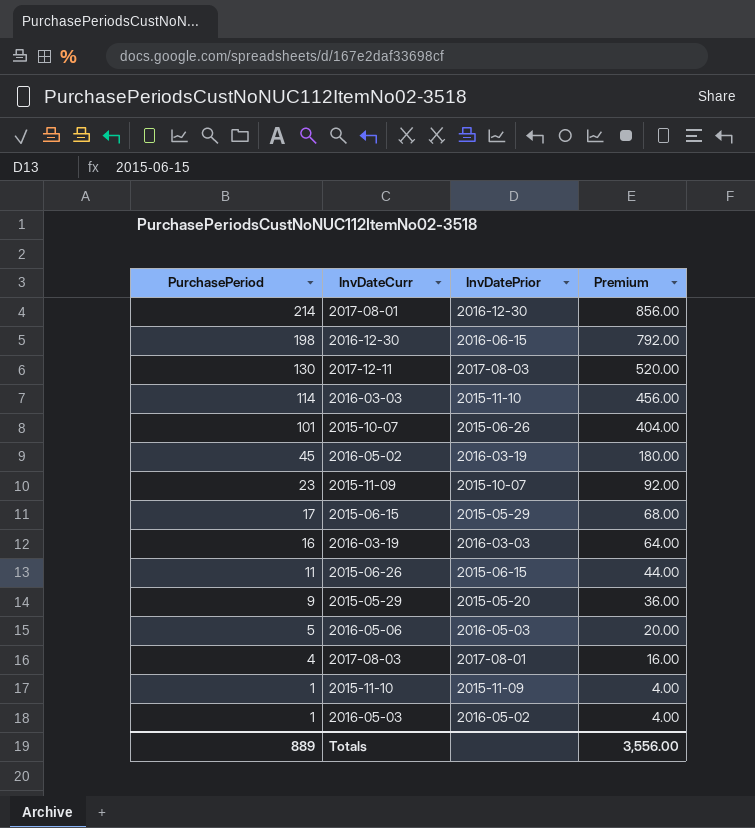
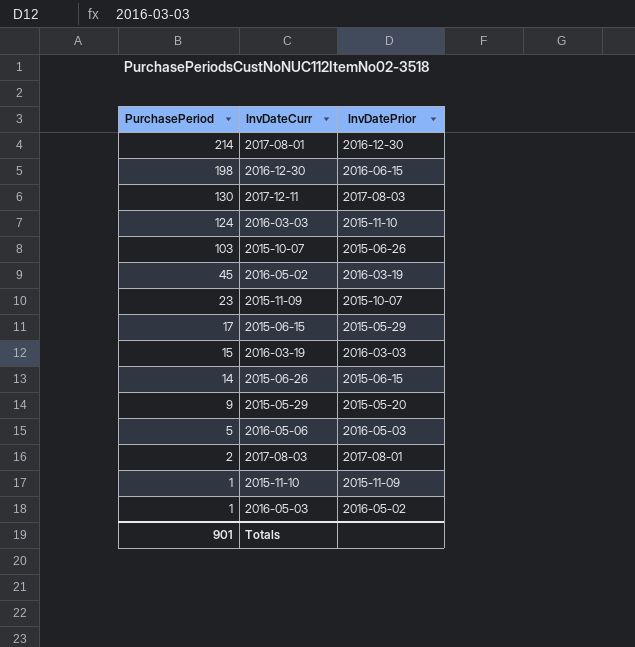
column Premium | formula: [PurchasePeriod] * 4 -> none
2016-03-03 | PurchasePeriod: 114 -> 124
2015-10-07 | PurchasePeriod: 101 -> 103
2016-03-19 | PurchasePeriod: 16 -> 15
2015-06-26 | PurchasePeriod: 11 -> 14
2017-08-03 | PurchasePeriod: 4 -> 2
Totals | PurchasePeriod: 889 -> 901

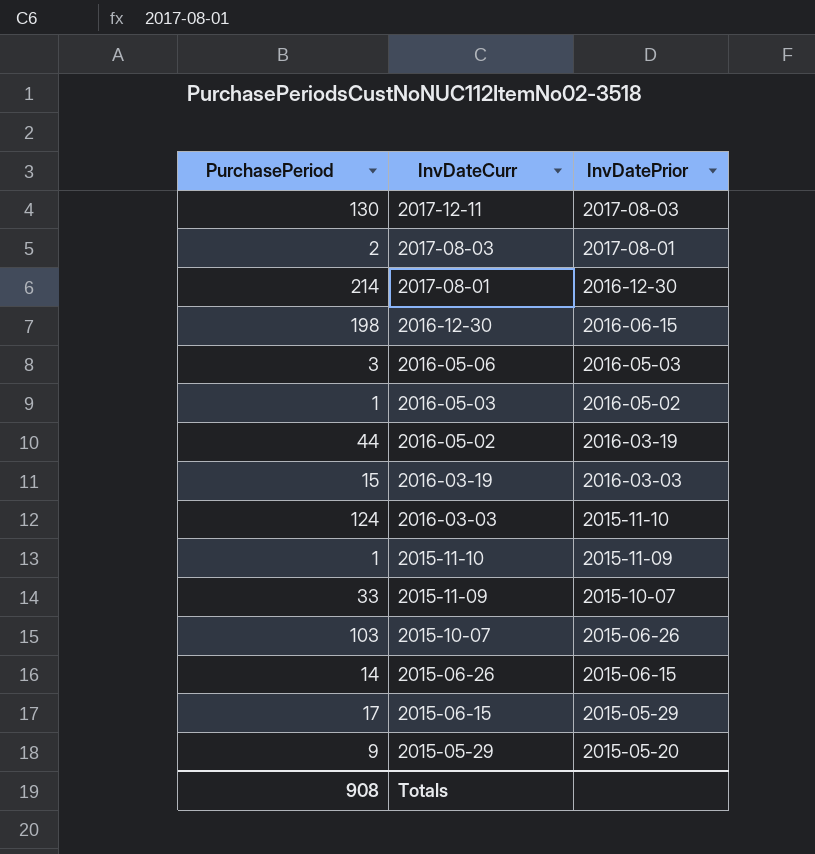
row order: PurchasePeriod descending -> InvDateCurr descending
2016-05-06 | PurchasePeriod: 5 -> 3
2016-05-02 | PurchasePeriod: 45 -> 44
2015-11-09 | PurchasePeriod: 23 -> 33
Totals | PurchasePeriod: 901 -> 908

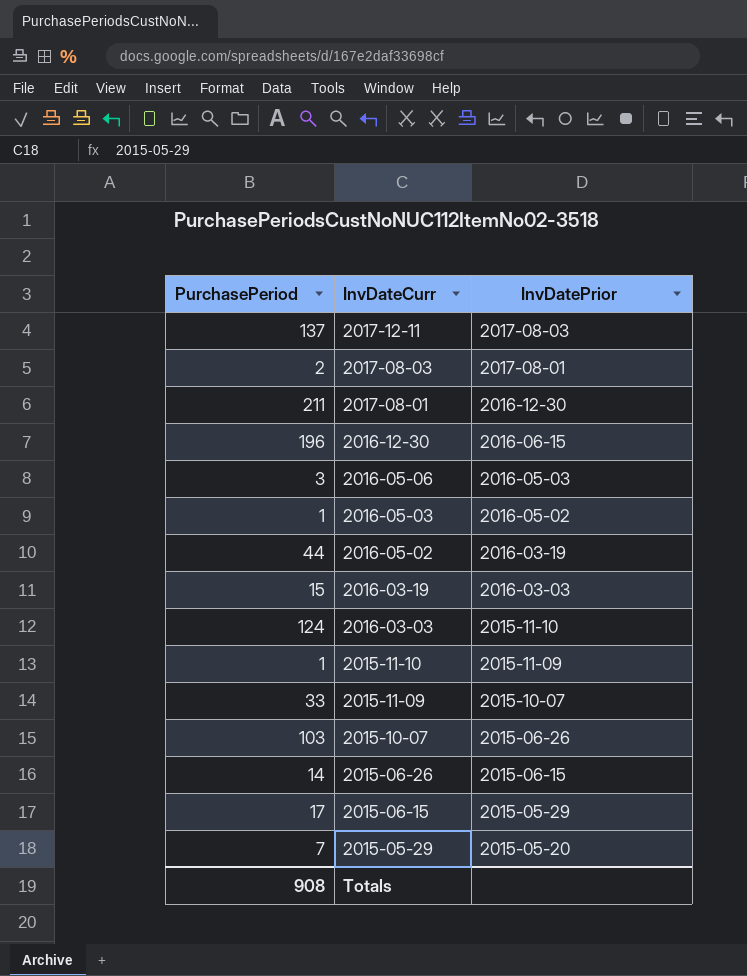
2017-12-11 | PurchasePeriod: 130 -> 137
2017-08-01 | PurchasePeriod: 214 -> 211
2016-12-30 | PurchasePeriod: 198 -> 196
2015-05-29 | PurchasePeriod: 9 -> 7

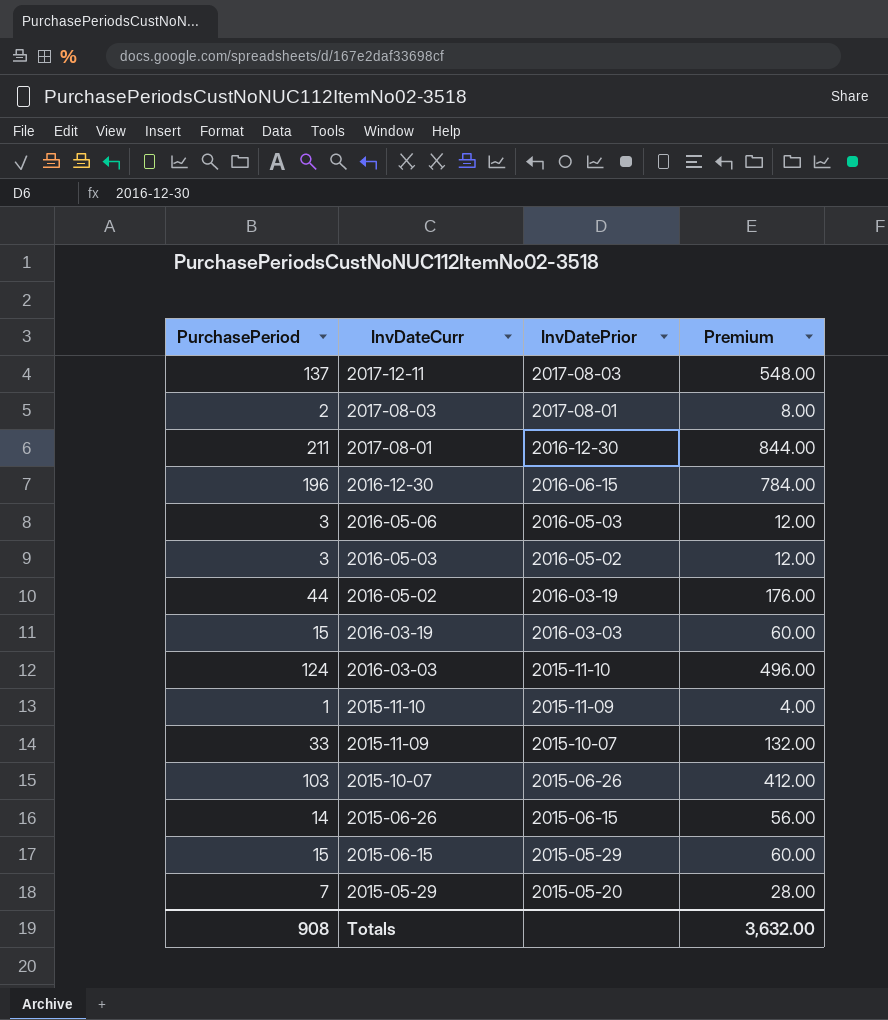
column Premium | formula: none -> [PurchasePeriod] * 4
2016-05-03 | PurchasePeriod: 1 -> 3
2015-06-15 | PurchasePeriod: 17 -> 15

